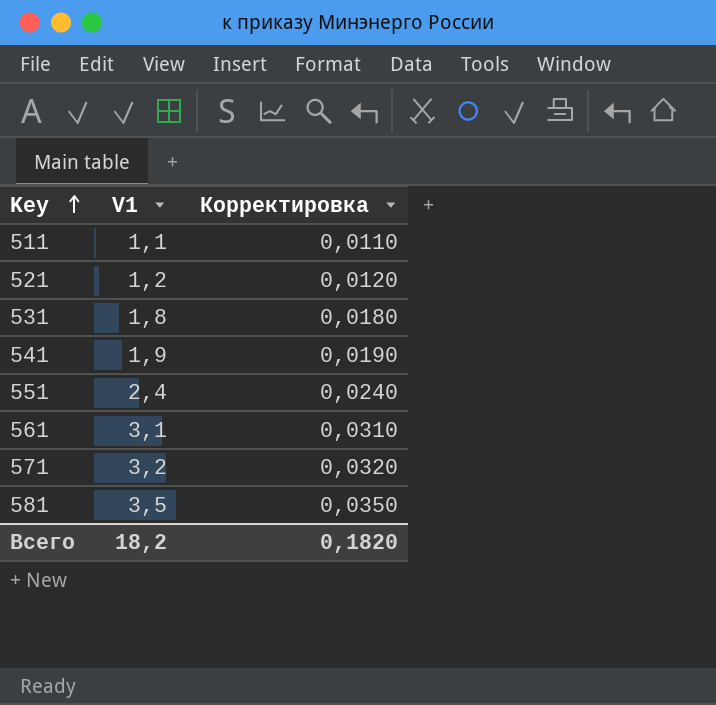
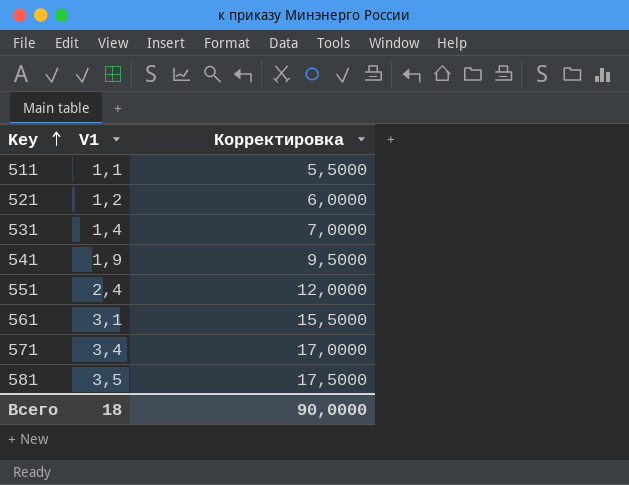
column Корректировка | formula: [V1] * 0,01 -> [V1] * 5
531 | V1: 1,8 -> 1,4
571 | V1: 3,2 -> 3,4
Всего | V1: 18,2 -> 18
Всего | Корректировка: 0,1820 -> 90,0000

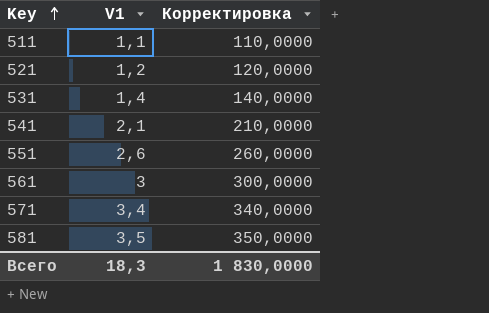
column Корректировка | formula: [V1] * 5 -> [V1] * 100
541 | V1: 1,9 -> 2,1
551 | V1: 2,4 -> 2,6
561 | V1: 3,1 -> 3
Всего | V1: 18 -> 18,3
Всего | Корректировка: 90,0000 -> 1 830,0000

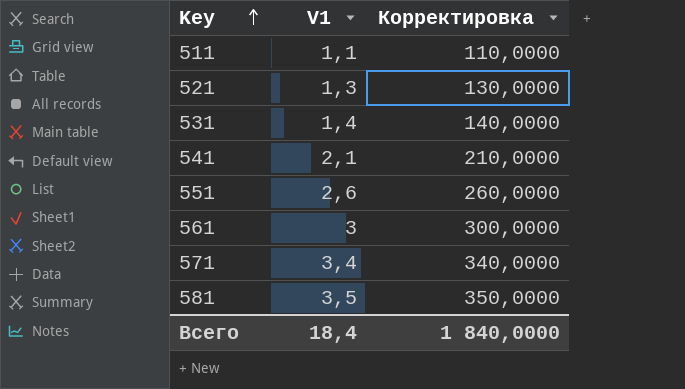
521 | V1: 1,2 -> 1,3
521 | Корректировка: 120,0000 -> 130,0000
Всего | V1: 18,3 -> 18,4
Всего | Корректировка: 1 830,0000 -> 1 840,0000

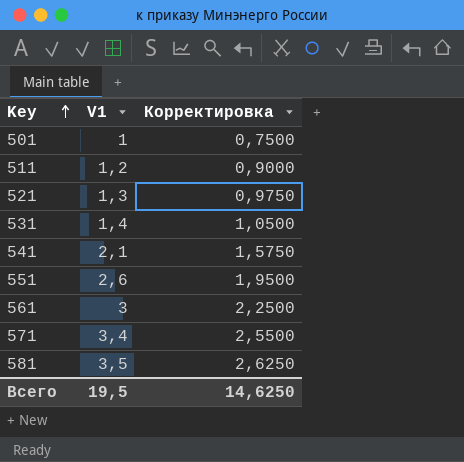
column Корректировка | formula: [V1] * 100 -> [V1] * 0,75
row 501: none -> 1 | 0,7500
511 | V1: 1,1 -> 1,2
Всего | V1: 18,4 -> 19,5
Всего | Корректировка: 1 840,0000 -> 14,6250

